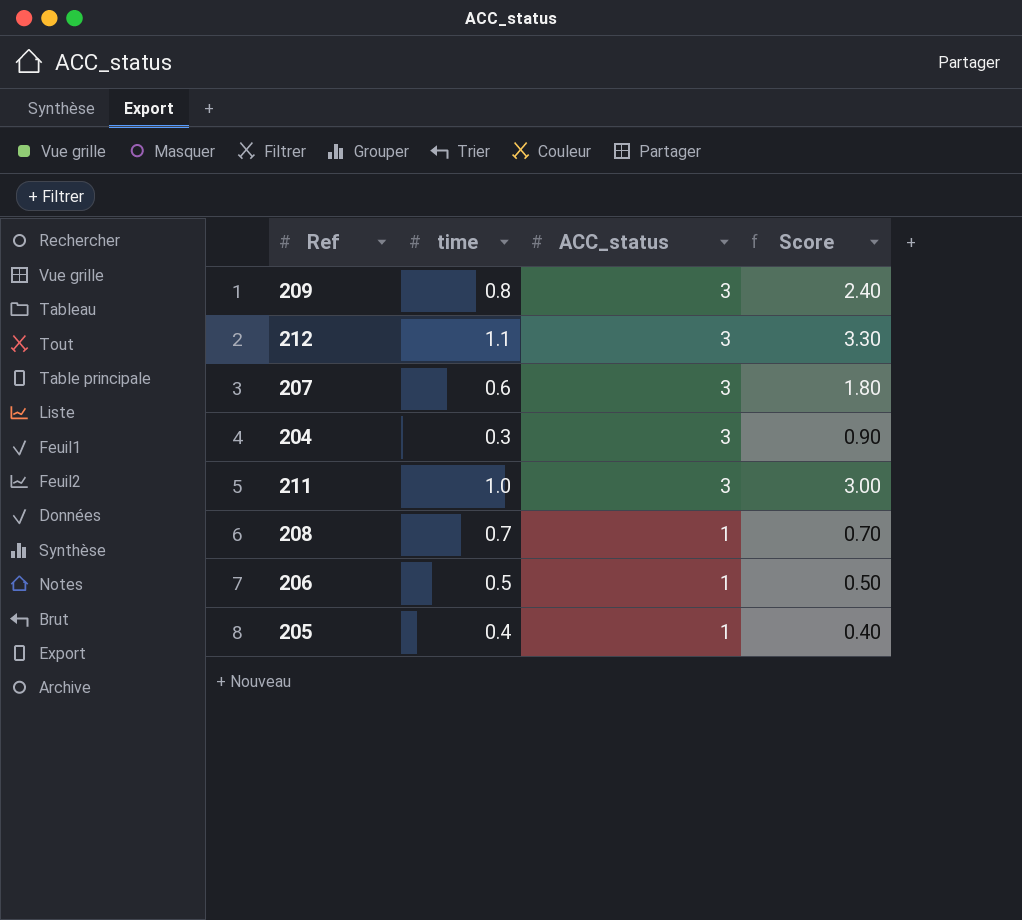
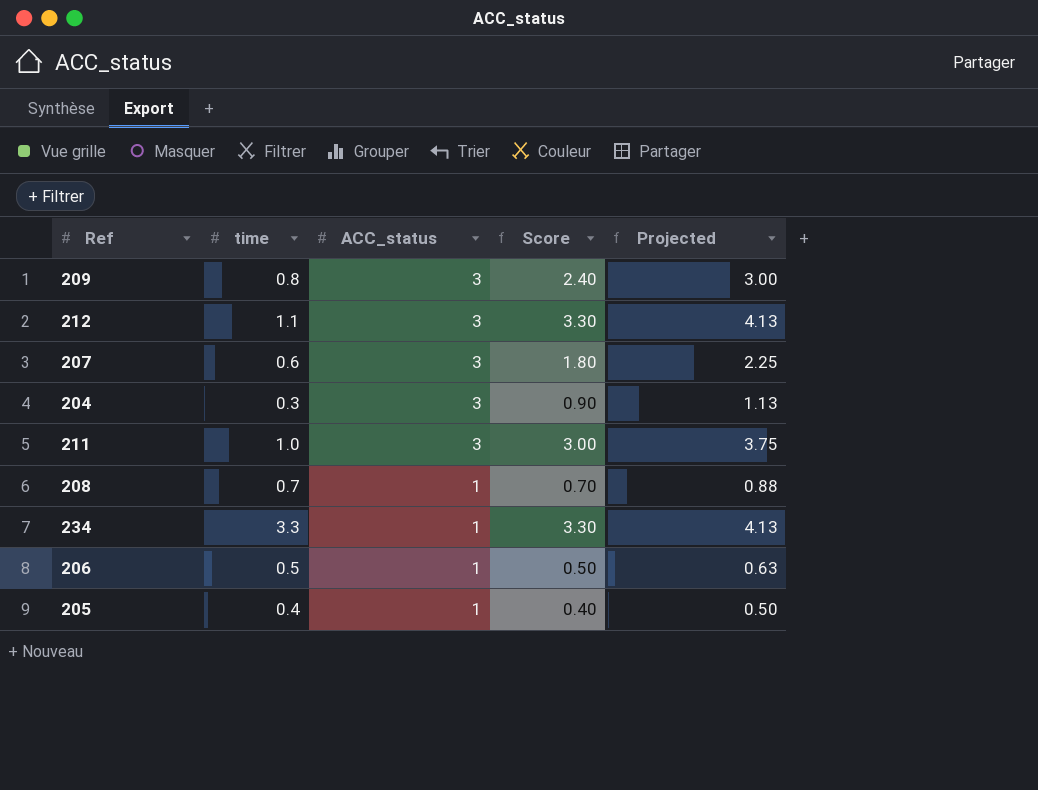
column Projected | formula: none -> [Score] * 1.25
row 234: none -> 3.3 | 1 | 3.30 | 4.13

